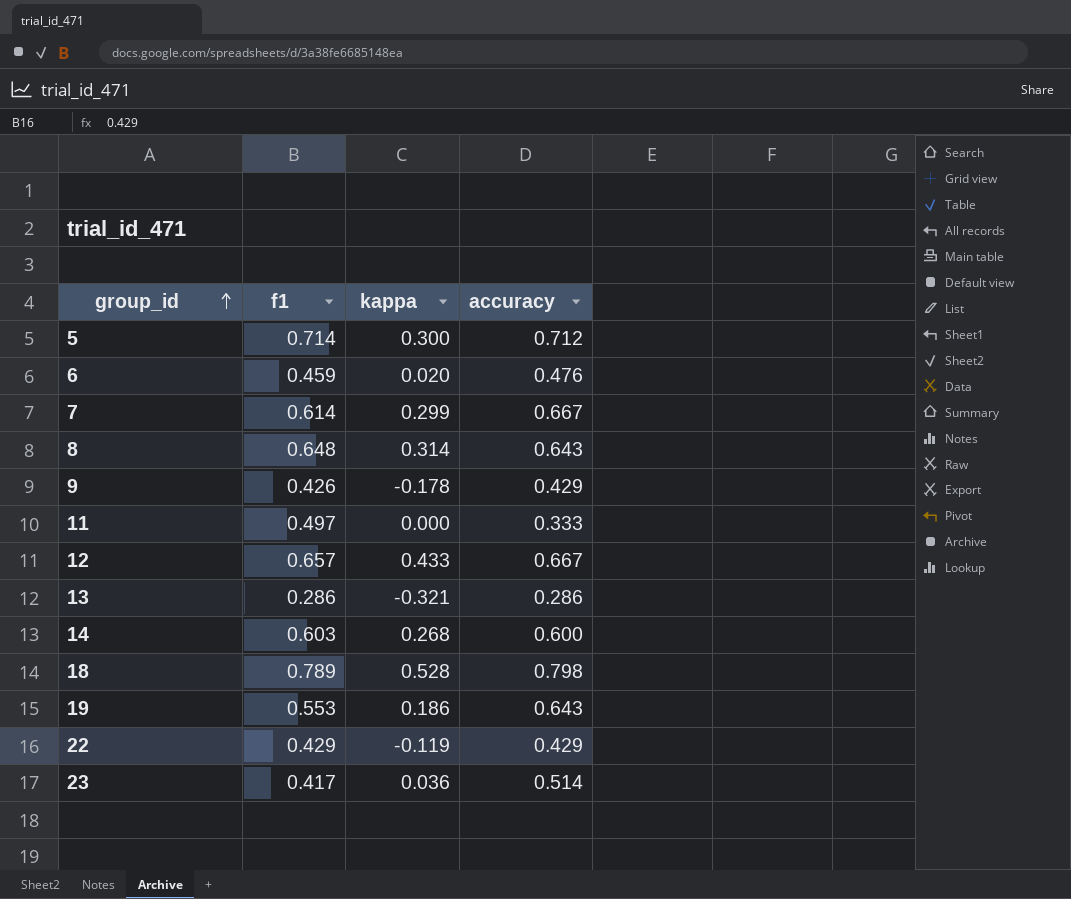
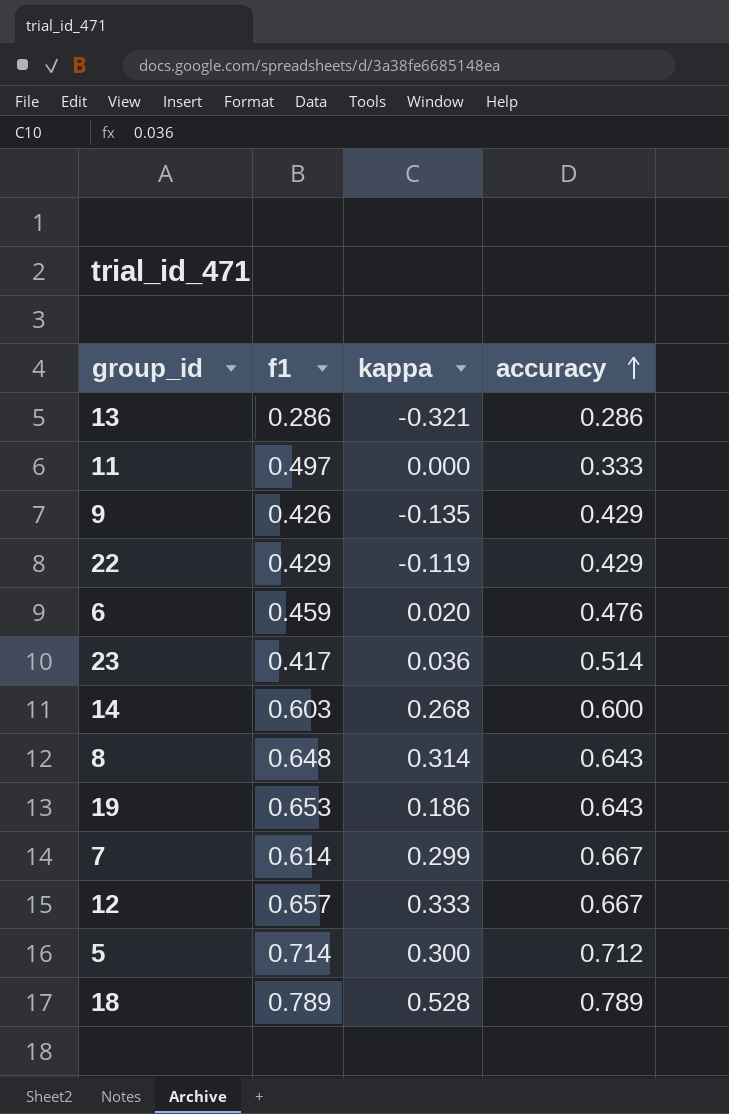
row order: group_id ascending -> accuracy ascending
9 | kappa: -0.178 -> -0.135
19 | f1: 0.553 -> 0.653
12 | kappa: 0.433 -> 0.333
18 | accuracy: 0.798 -> 0.789

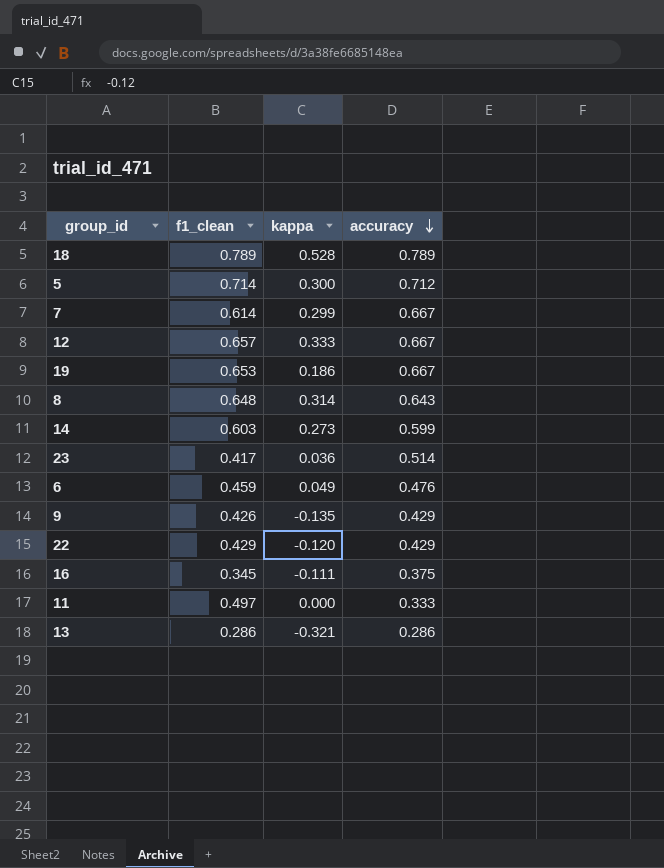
row order: accuracy ascending -> accuracy descending
column name: f1 -> f1_clean
19 | accuracy: 0.643 -> 0.667
14 | kappa: 0.268 -> 0.273
14 | accuracy: 0.600 -> 0.599
6 | kappa: 0.020 -> 0.049
22 | kappa: -0.119 -> -0.120
row 16: none -> 0.345 | -0.111 | 0.375

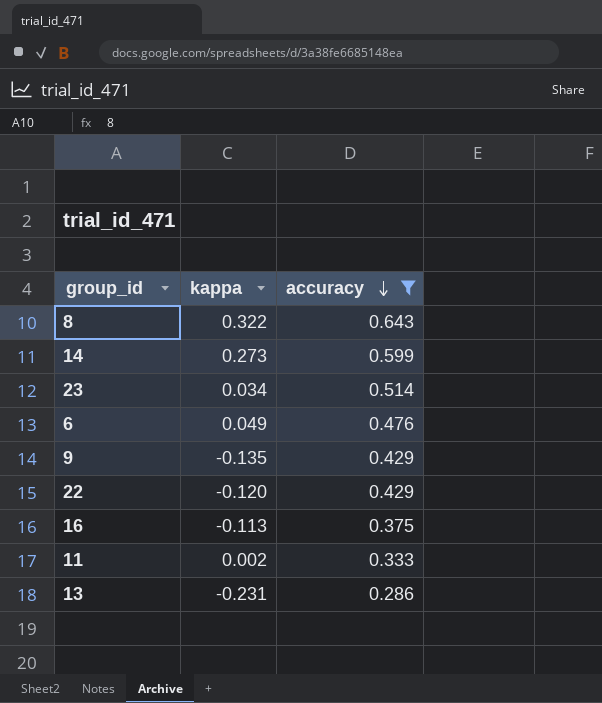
filter: none -> accuracy <= 0.643
column f1_clean | position: 2 -> none
8 | kappa: 0.314 -> 0.322
23 | kappa: 0.036 -> 0.034
16 | kappa: -0.111 -> -0.113
11 | kappa: 0.000 -> 0.002
13 | kappa: -0.321 -> -0.231

